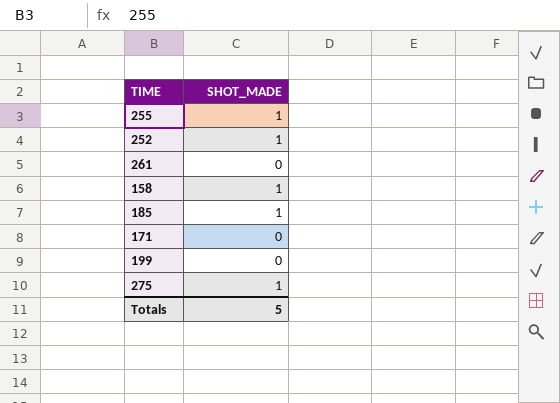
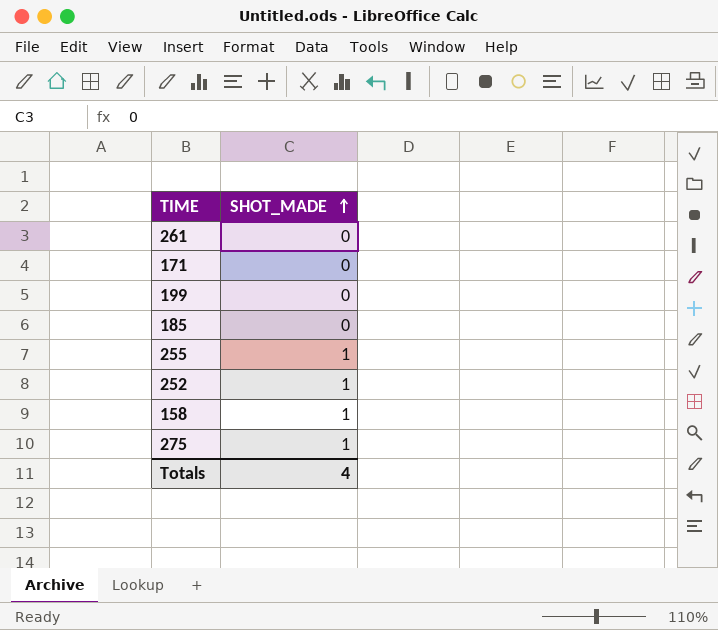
row order: none -> SHOT_MADE ascending
185 | SHOT_MADE: 1 -> 0
Totals | SHOT_MADE: 5 -> 4

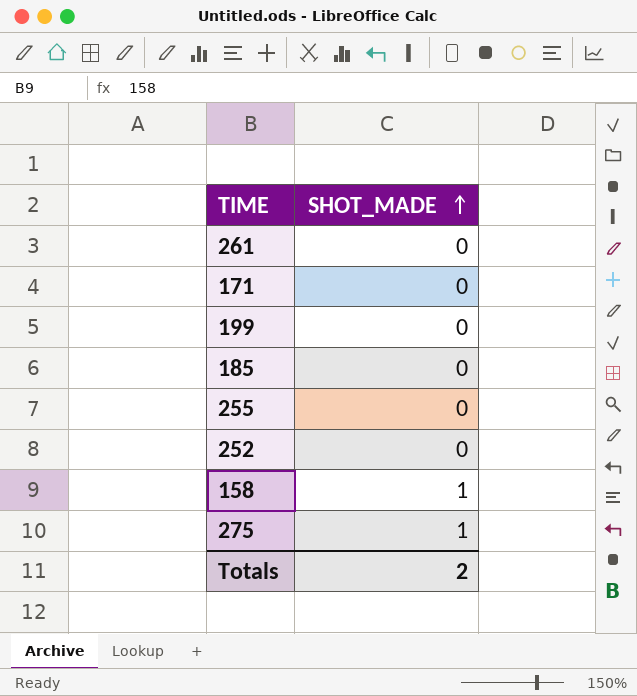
255 | SHOT_MADE: 1 -> 0
252 | SHOT_MADE: 1 -> 0
Totals | SHOT_MADE: 4 -> 2

